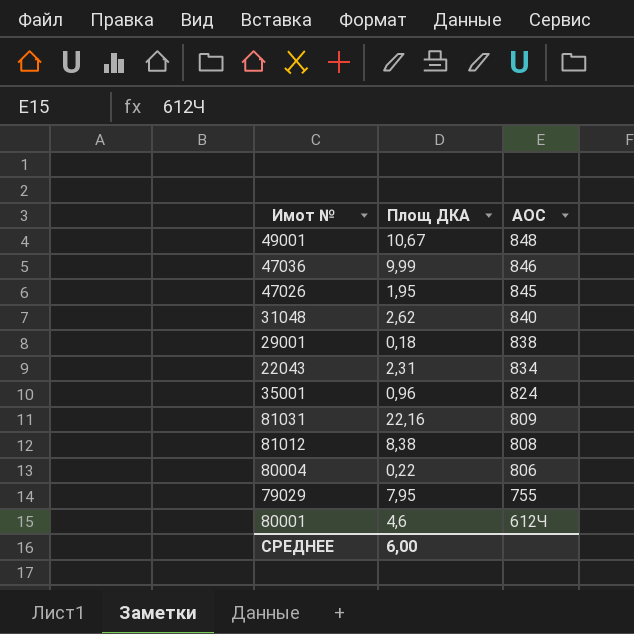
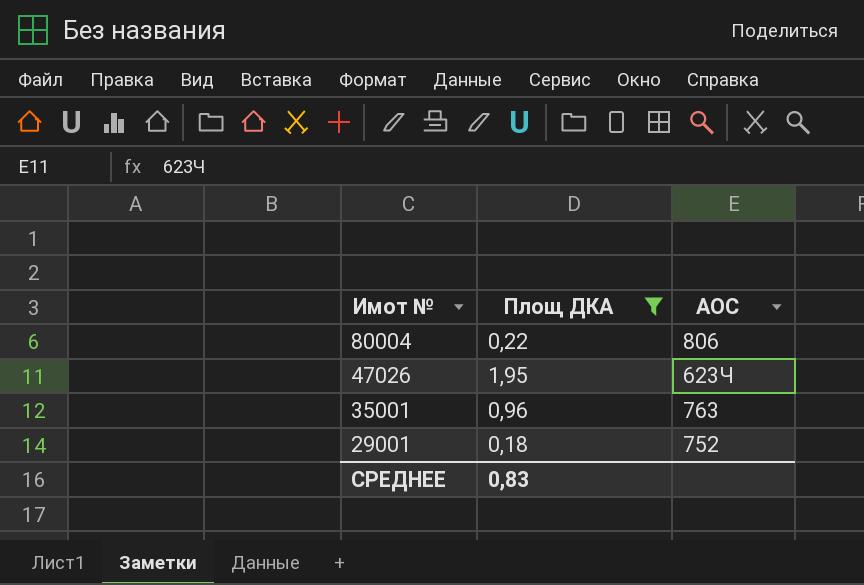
filter: none -> Площ ДКА <= 1,95
row order: АОС descending -> Имот № descending
47026 | АОС: 845 -> 623Ч
35001 | АОС: 824 -> 763
29001 | АОС: 838 -> 752
СРЕДНЕЕ | Площ ДКА: 6,00 -> 0,83

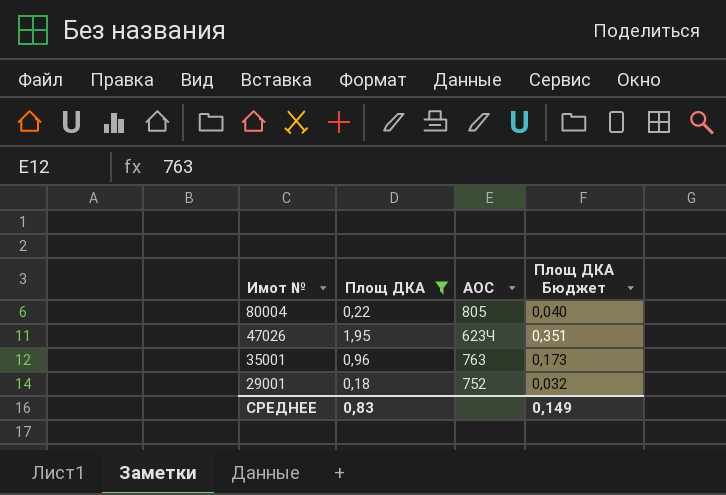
column Площ ДКА Бюджет | formula: none -> [Площ ДКА] * 0,18
80004 | АОС: 806 -> 805

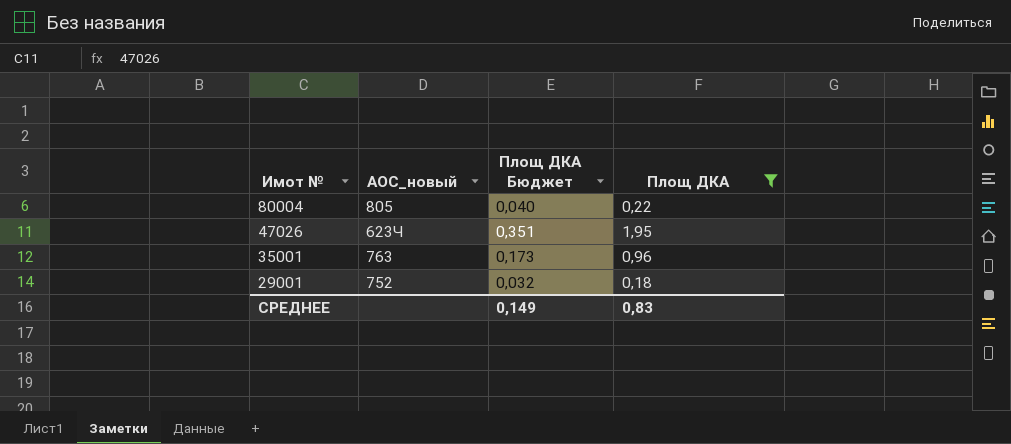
column name: АОС -> АОС_новый
column Площ ДКА | position: 2 -> 4

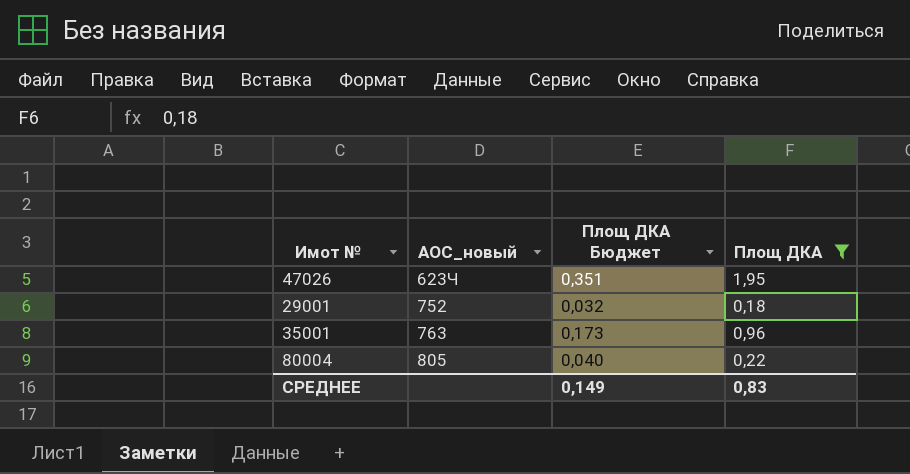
row order: Имот № descending -> АОС_новый ascending

